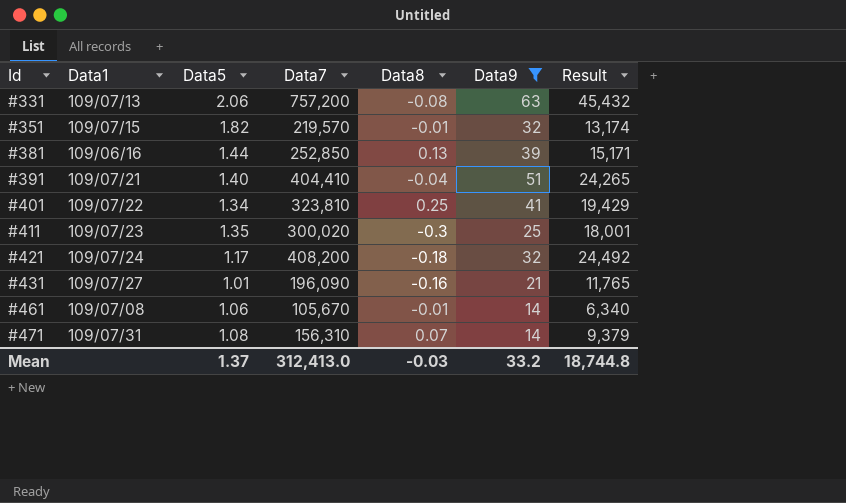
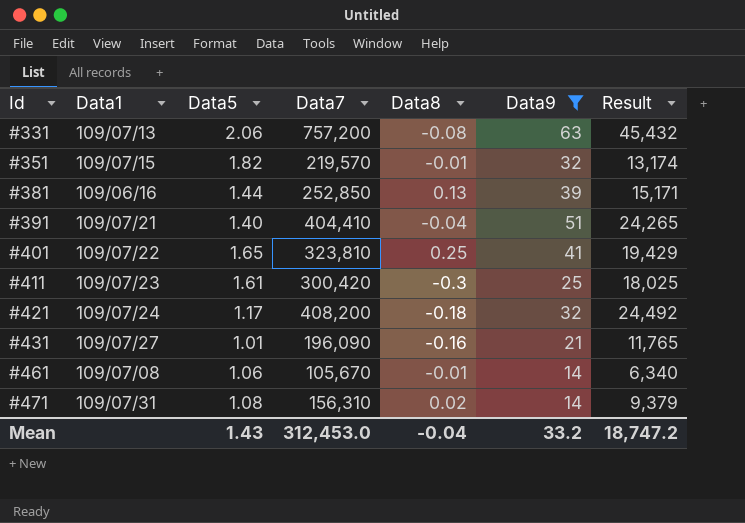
#401 | Data5: 1.34 -> 1.65
#411 | Data5: 1.35 -> 1.61
#411 | Data7: 300,020 -> 300,420
#411 | Result: 18,001 -> 18,025
#471 | Data8: 0.07 -> 0.02
Mean | Data5: 1.37 -> 1.43
Mean | Data7: 312,413.0 -> 312,453.0
Mean | Data8: -0.03 -> -0.04
Mean | Result: 18,744.8 -> 18,747.2

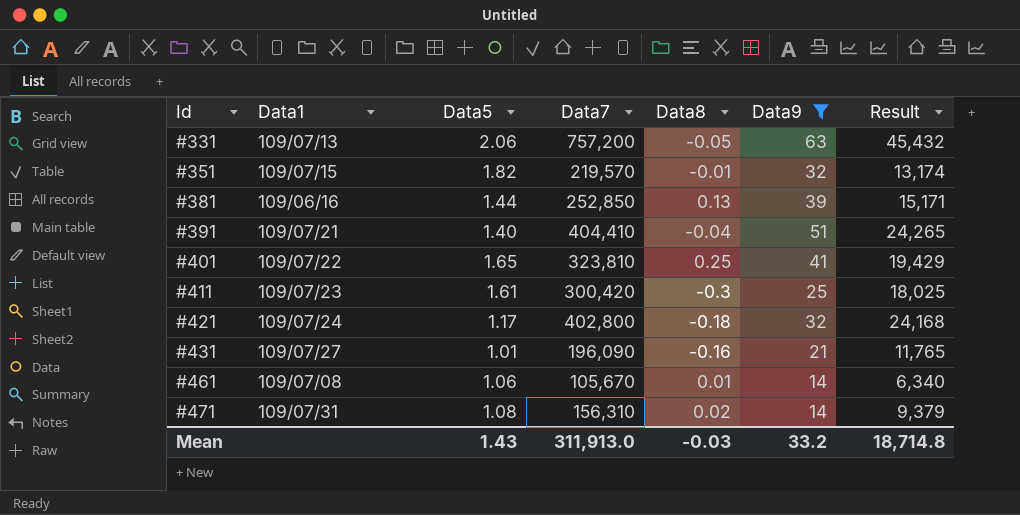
#331 | Data8: -0.08 -> -0.05
#421 | Data7: 408,200 -> 402,800
#421 | Result: 24,492 -> 24,168
#461 | Data8: -0.01 -> 0.01
Mean | Data7: 312,453.0 -> 311,913.0
Mean | Data8: -0.04 -> -0.03
Mean | Result: 18,747.2 -> 18,714.8

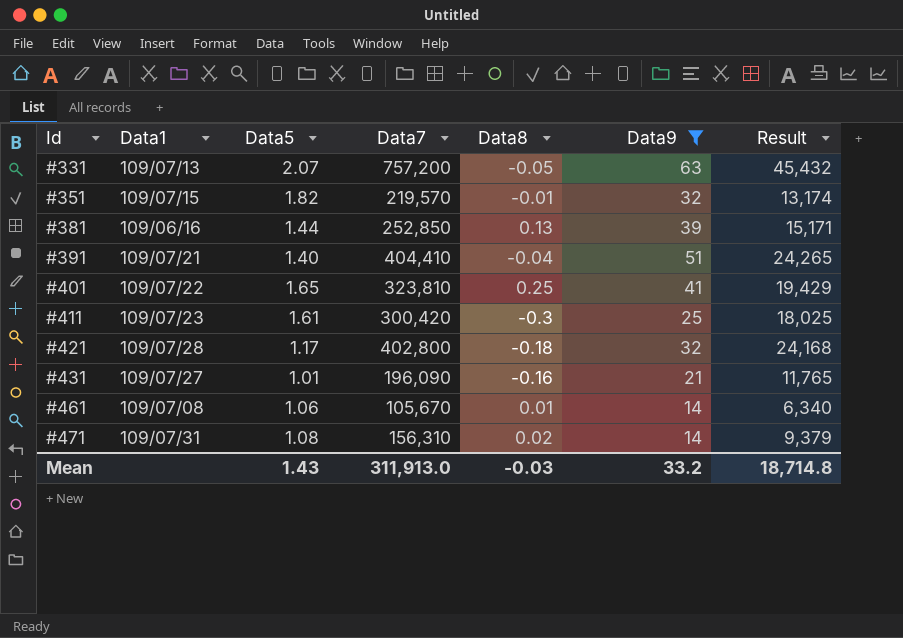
#331 | Data5: 2.06 -> 2.07
#421 | Data1: 109/07/24 -> 109/07/28

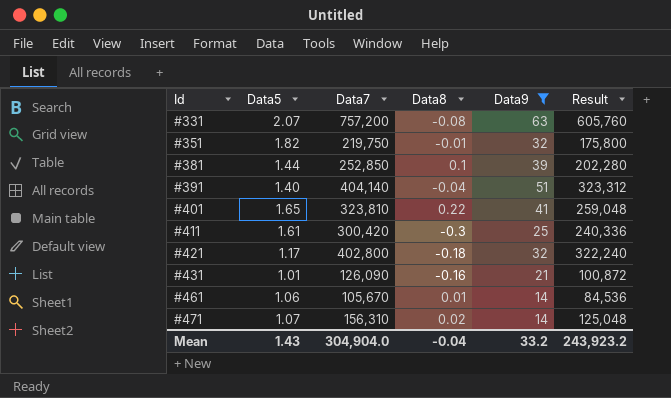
column Data1 | position: 2 -> none
column Result | formula: [Data7] * 0.06 -> [Data7] * 0.8
#331 | Data8: -0.05 -> -0.08
#351 | Data7: 219,570 -> 219,750
#381 | Data8: 0.13 -> 0.1
#391 | Data7: 404,410 -> 404,140
#401 | Data8: 0.25 -> 0.22
#431 | Data7: 196,090 -> 126,090
#471 | Data5: 1.08 -> 1.07
Mean | Data7: 311,913.0 -> 304,904.0
Mean | Data8: -0.03 -> -0.04
Mean | Result: 18,714.8 -> 243,923.2

